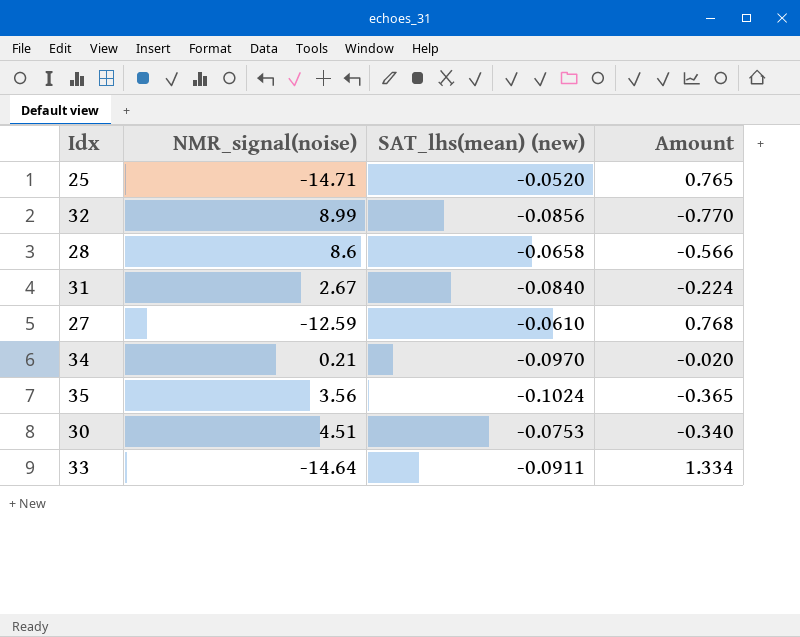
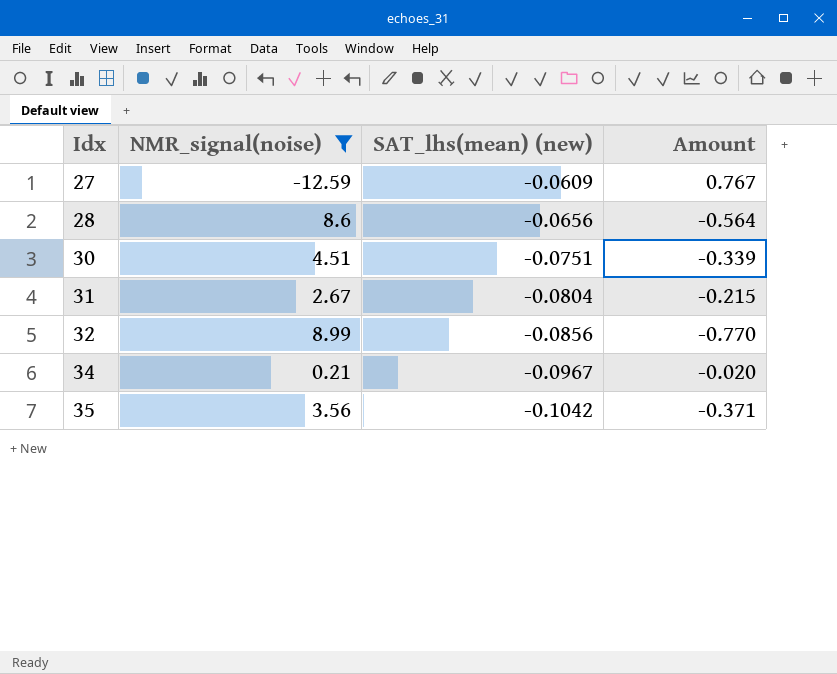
filter: none -> NMR_signal(noise) >= -12.59
row order: none -> Idx ascending
27 | SAT_lhs(mean) (new): -0.0610 -> -0.0609
27 | Amount: 0.768 -> 0.767
28 | SAT_lhs(mean) (new): -0.0658 -> -0.0656
28 | Amount: -0.566 -> -0.564
30 | SAT_lhs(mean) (new): -0.0753 -> -0.0751
30 | Amount: -0.340 -> -0.339
31 | SAT_lhs(mean) (new): -0.0840 -> -0.0804
31 | Amount: -0.224 -> -0.215
34 | SAT_lhs(mean) (new): -0.0970 -> -0.0967
35 | SAT_lhs(mean) (new): -0.1024 -> -0.1042
35 | Amount: -0.365 -> -0.371

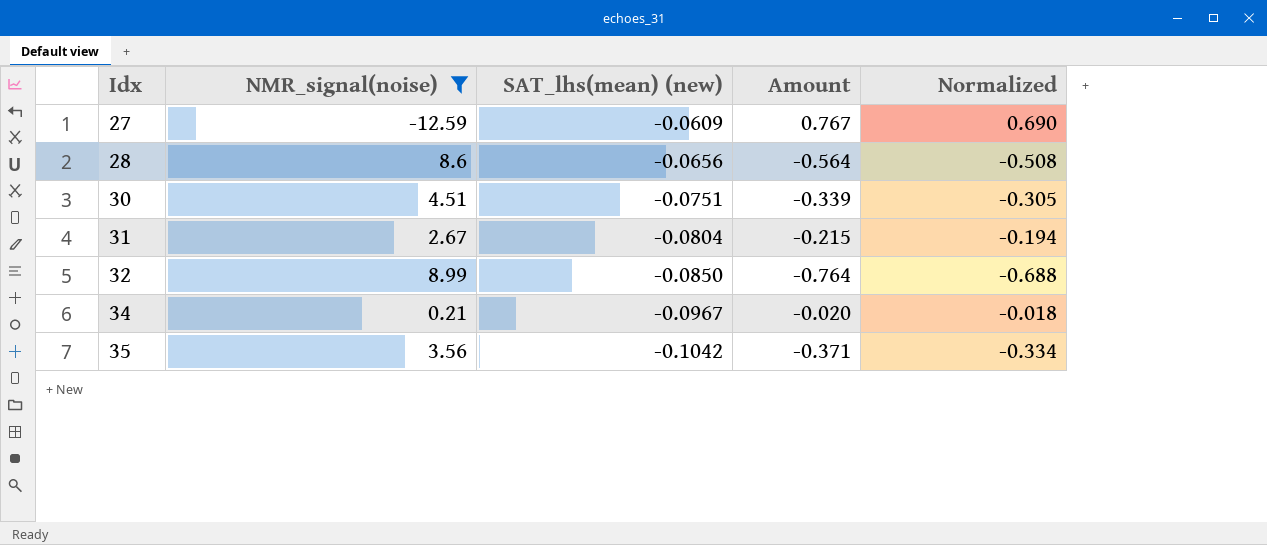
column Normalized | formula: none -> [Amount] * 0.9
32 | SAT_lhs(mean) (new): -0.0856 -> -0.0850
32 | Amount: -0.770 -> -0.764

